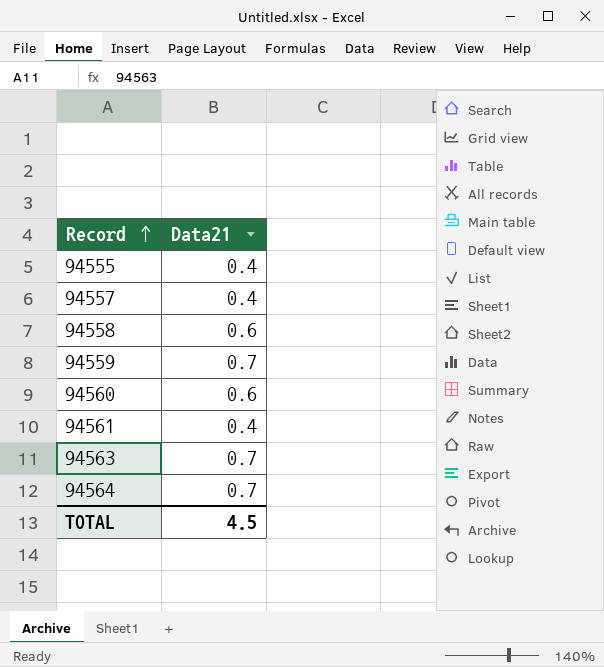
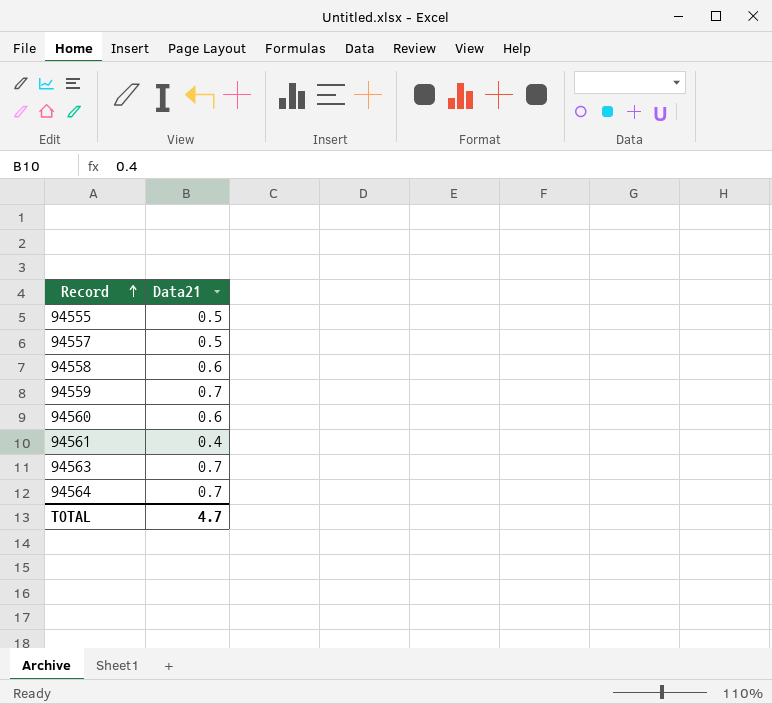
94555 | Data21: 0.4 -> 0.5
94557 | Data21: 0.4 -> 0.5
TOTAL | Data21: 4.5 -> 4.7

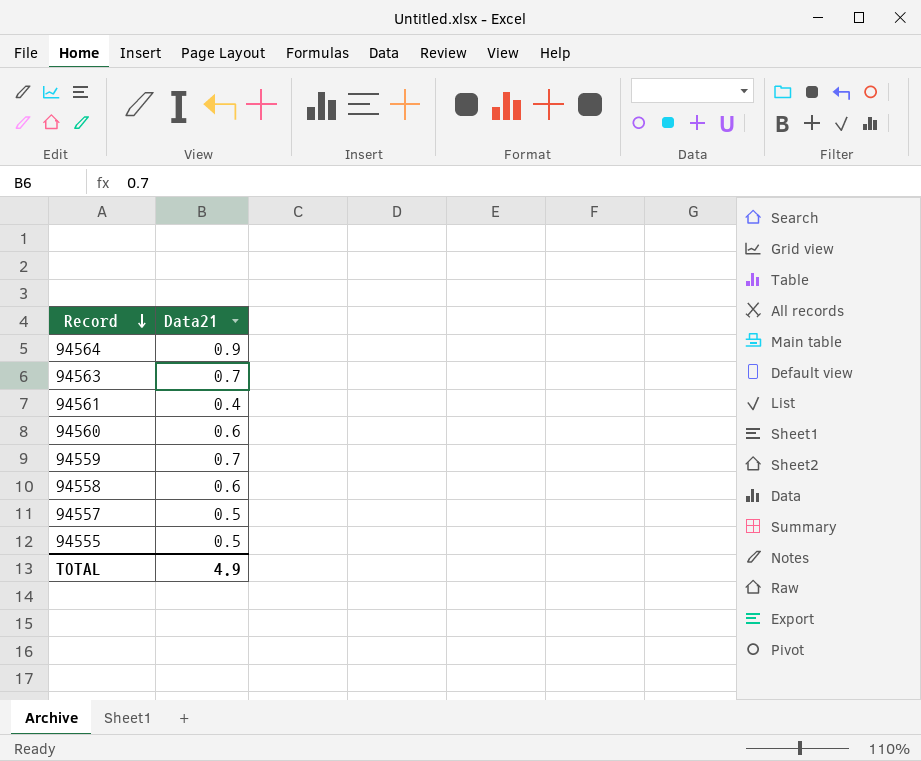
row order: Record ascending -> Record descending
94564 | Data21: 0.7 -> 0.9
TOTAL | Data21: 4.7 -> 4.9

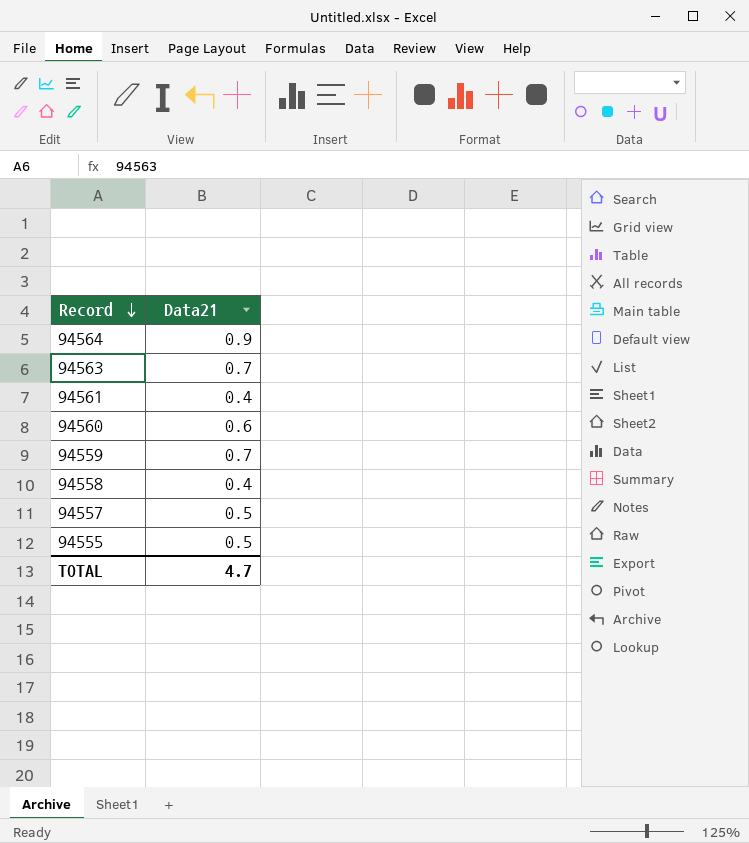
94558 | Data21: 0.6 -> 0.4
TOTAL | Data21: 4.9 -> 4.7

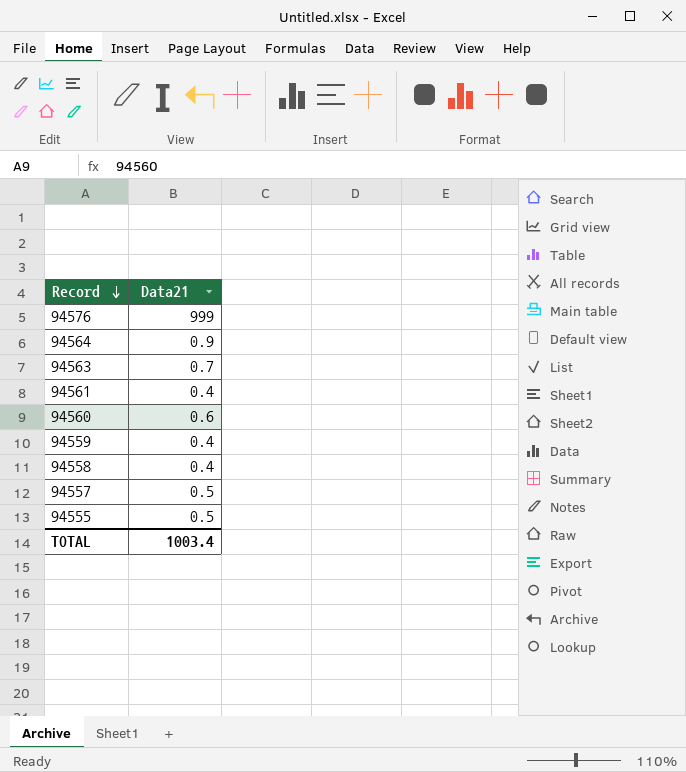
row 94576: none -> 999
94559 | Data21: 0.7 -> 0.4
TOTAL | Data21: 4.7 -> 1003.4

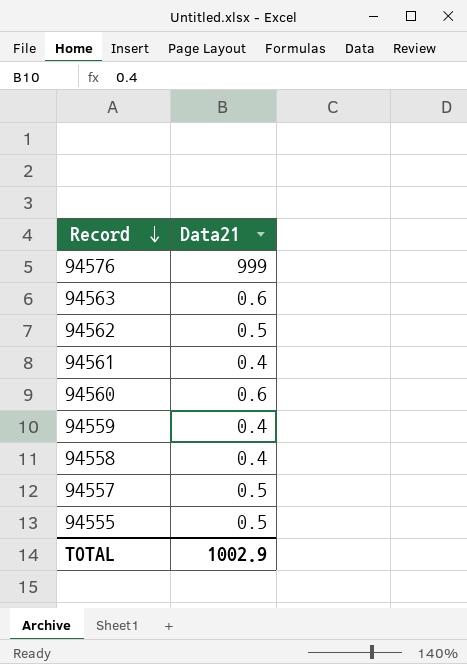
row 94564: 0.9 -> none
94563 | Data21: 0.7 -> 0.6
row 94562: none -> 0.5
TOTAL | Data21: 1003.4 -> 1002.9

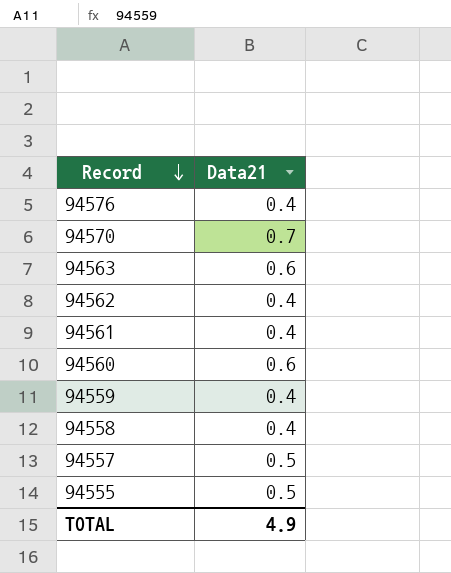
94576 | Data21: 999 -> 0.4
row 94570: none -> 0.7
94562 | Data21: 0.5 -> 0.4
TOTAL | Data21: 1002.9 -> 4.9

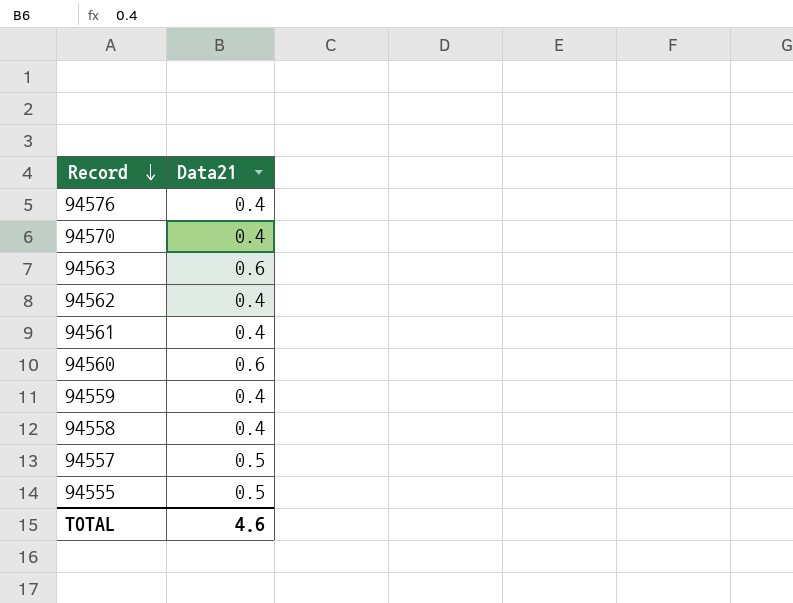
94570 | Data21: 0.7 -> 0.4
TOTAL | Data21: 4.9 -> 4.6

